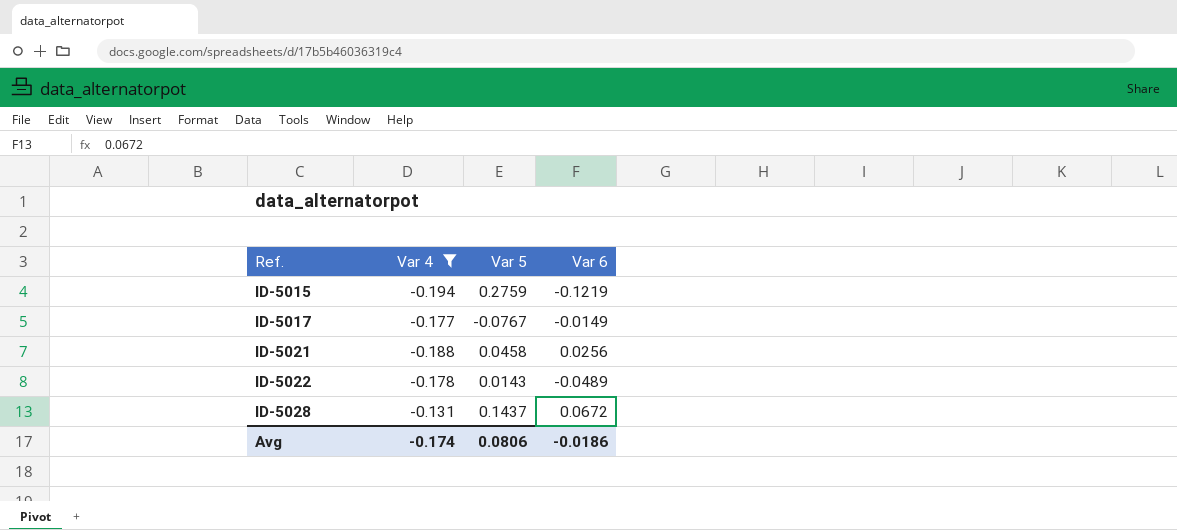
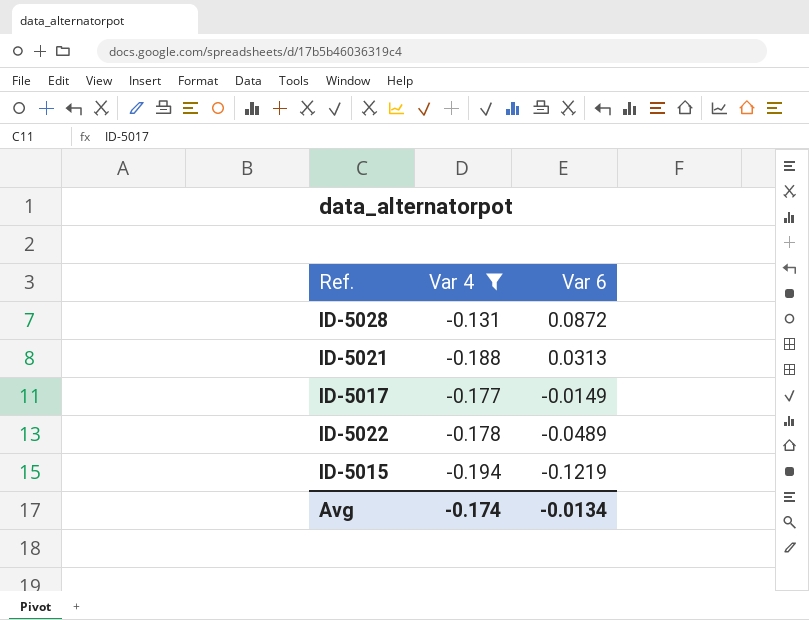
row order: Ref. ascending -> Var 6 descending
column Var 5 | position: 3 -> none
ID-5028 | Var 6: 0.0672 -> 0.0872
ID-5021 | Var 6: 0.0256 -> 0.0313
Avg | Var 6: -0.0186 -> -0.0134

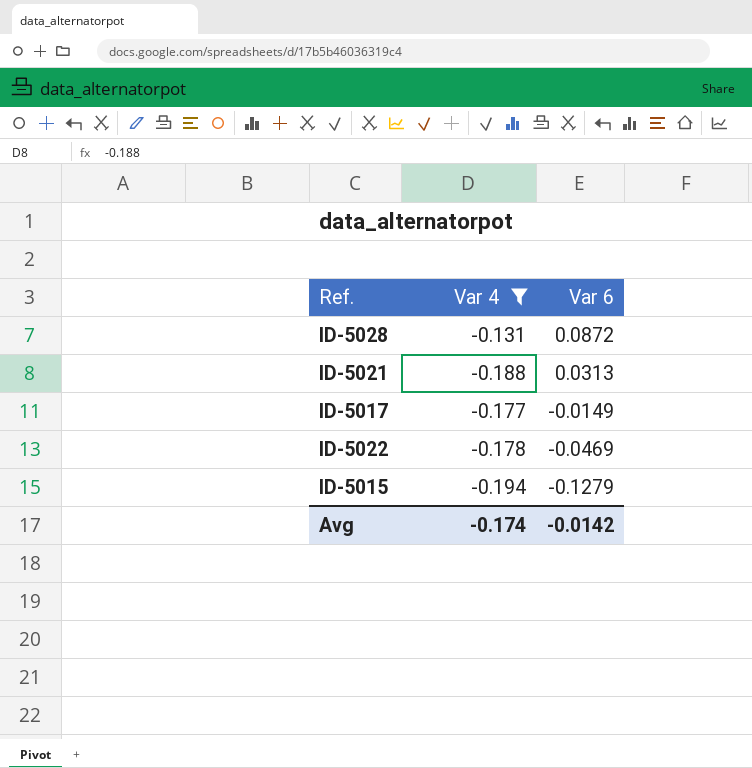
ID-5022 | Var 6: -0.0489 -> -0.0469
ID-5015 | Var 6: -0.1219 -> -0.1279
Avg | Var 6: -0.0134 -> -0.0142

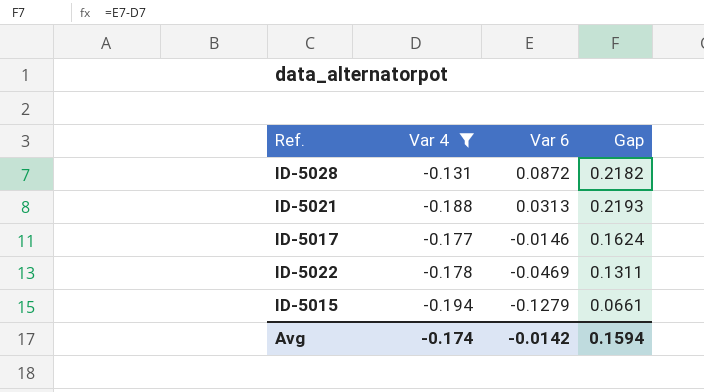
column Gap | formula: none -> [Var 6] - [Var 4]
ID-5017 | Var 6: -0.0149 -> -0.0146

